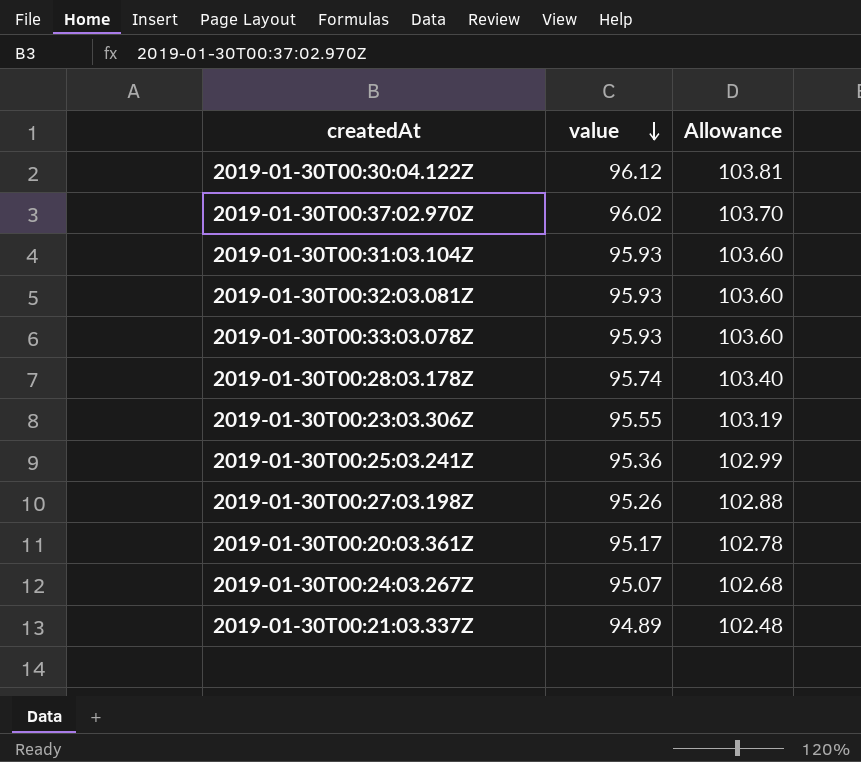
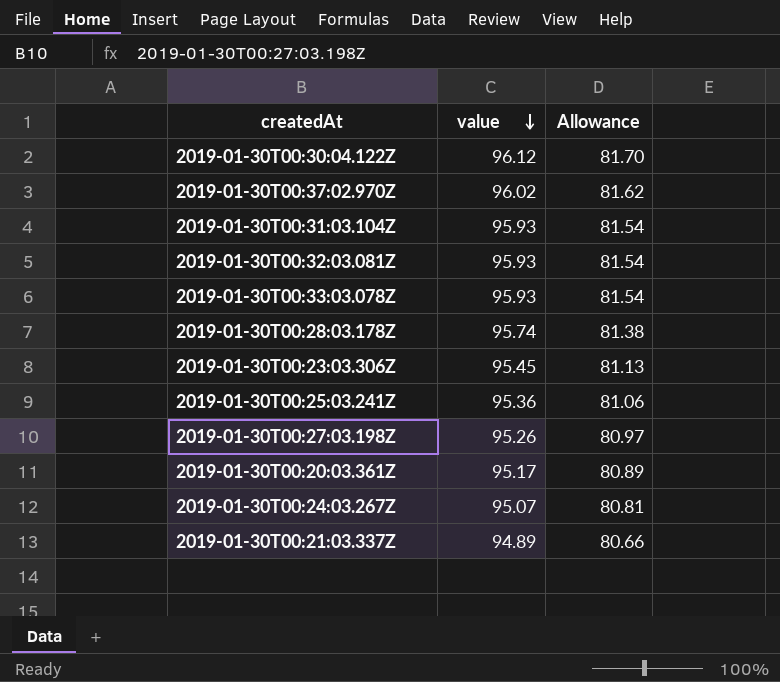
column Allowance | formula: [value] * 1.08 -> [value] * 0.85
2019-01-30T00:23:03.306Z | value: 95.55 -> 95.45

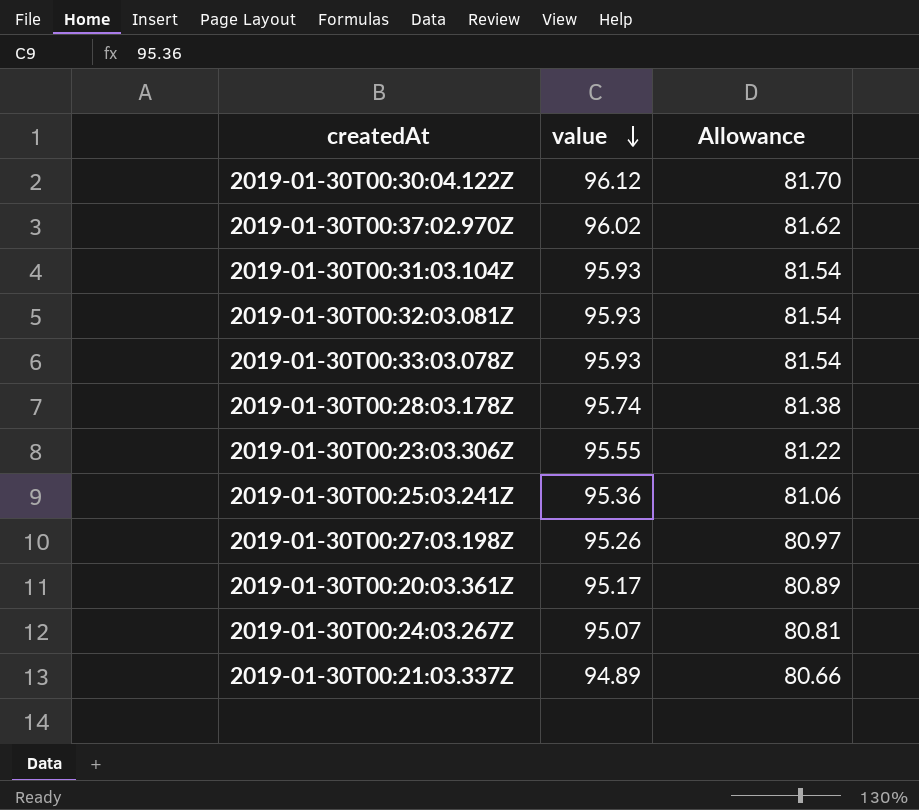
2019-01-30T00:23:03.306Z | value: 95.45 -> 95.55
2019-01-30T00:23:03.306Z | Allowance: 81.13 -> 81.22

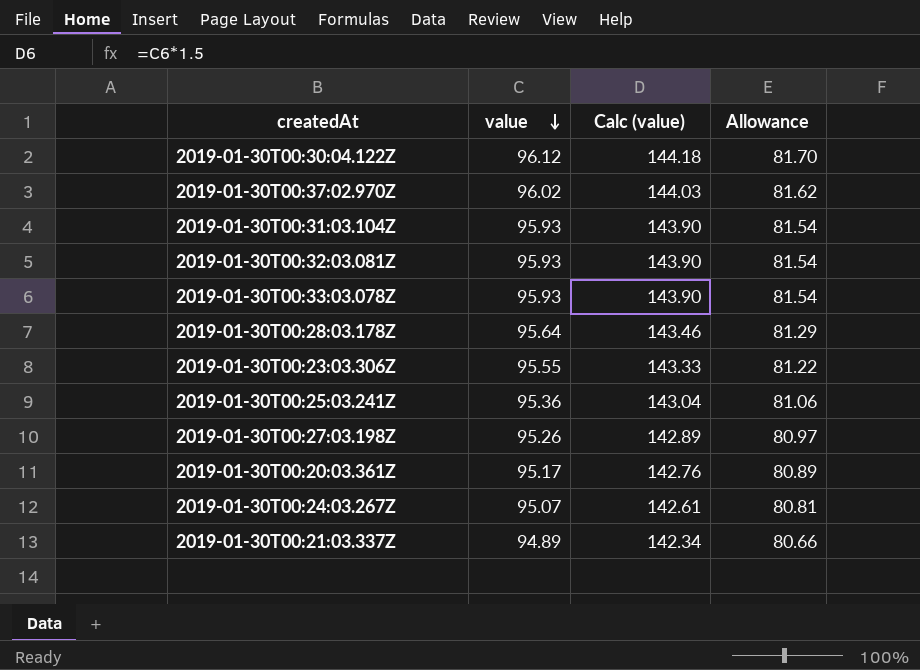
column Calc (value) | formula: none -> [value] * 1.5
2019-01-30T00:28:03.178Z | value: 95.74 -> 95.64
2019-01-30T00:28:03.178Z | Allowance: 81.38 -> 81.29

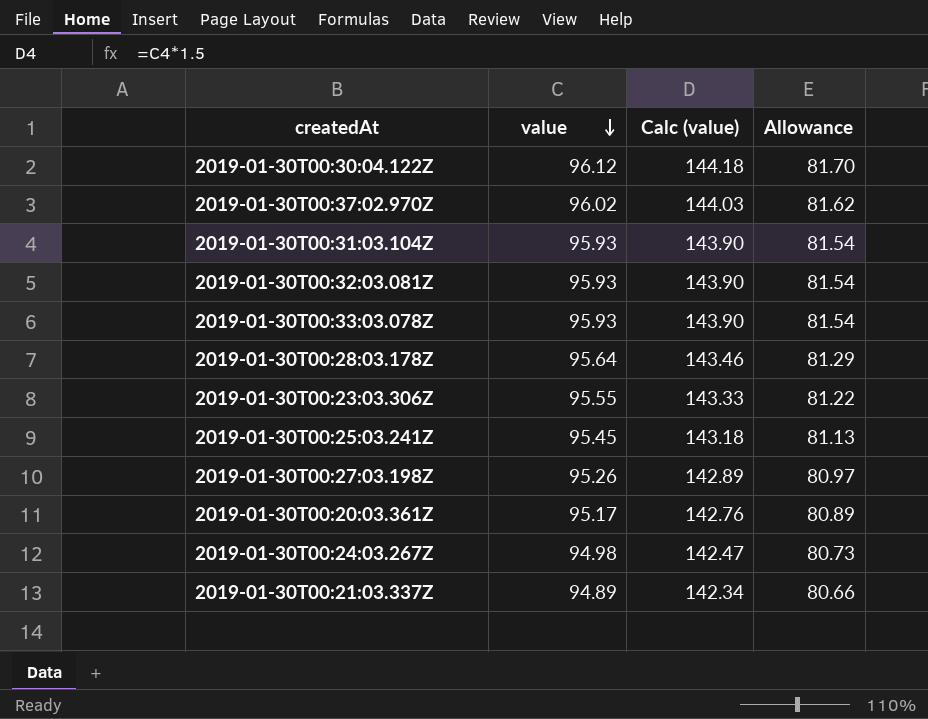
2019-01-30T00:25:03.241Z | value: 95.36 -> 95.45
2019-01-30T00:25:03.241Z | Calc (value): 143.04 -> 143.18
2019-01-30T00:25:03.241Z | Allowance: 81.06 -> 81.13
2019-01-30T00:24:03.267Z | value: 95.07 -> 94.98
2019-01-30T00:24:03.267Z | Calc (value): 142.61 -> 142.47
2019-01-30T00:24:03.267Z | Allowance: 80.81 -> 80.73

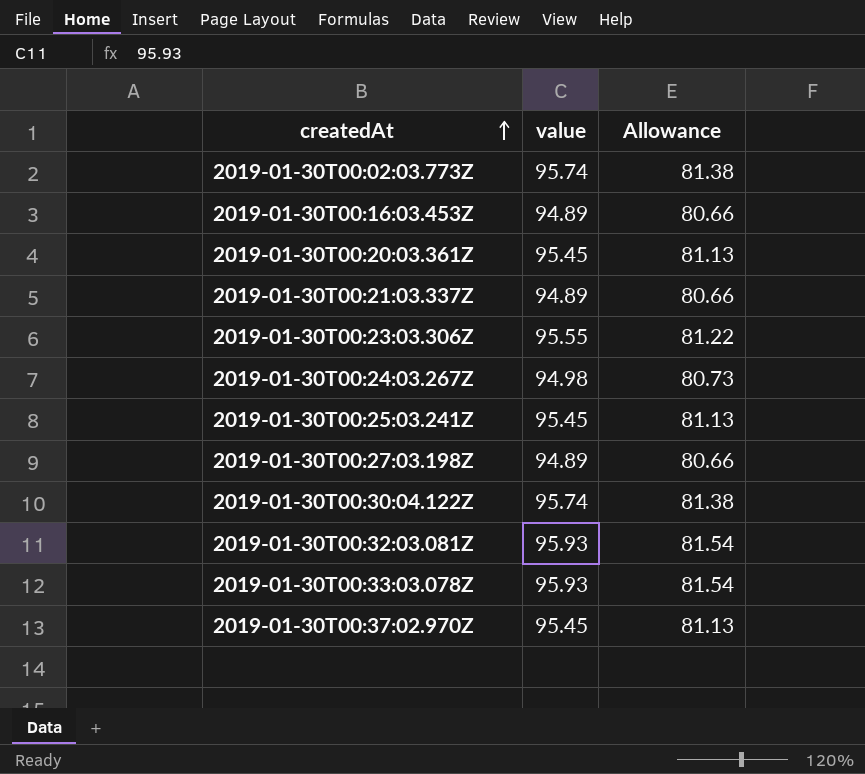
row order: value descending -> createdAt ascending
column Calc (value) | formula: [value] * 1.5 -> none
row 2019-01-30T00:31:03.104Z: 95.93 | 143.90 | 81.54 -> none
row 2019-01-30T00:28:03.178Z: 95.64 | 143.46 | 81.29 -> none
row 2019-01-30T00:02:03.773Z: none -> 95.74 | 81.38
row 2019-01-30T00:16:03.453Z: none -> 94.89 | 80.66
2019-01-30T00:20:03.361Z | value: 95.17 -> 95.45
2019-01-30T00:20:03.361Z | Allowance: 80.89 -> 81.13
2019-01-30T00:27:03.198Z | value: 95.26 -> 94.89
2019-01-30T00:27:03.198Z | Allowance: 80.97 -> 80.66
2019-01-30T00:30:04.122Z | value: 96.12 -> 95.74
2019-01-30T00:30:04.122Z | Allowance: 81.70 -> 81.38
2019-01-30T00:37:02.970Z | value: 96.02 -> 95.45
2019-01-30T00:37:02.970Z | Allowance: 81.62 -> 81.13

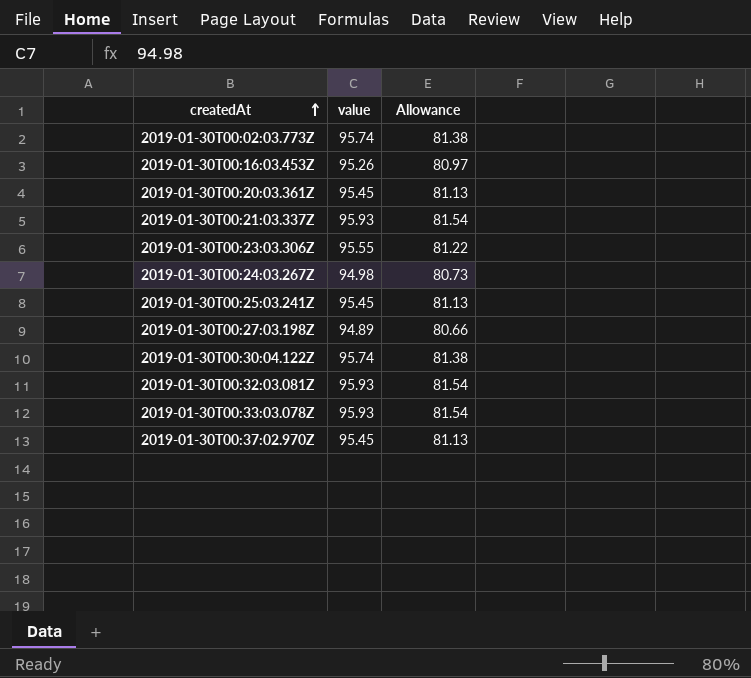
2019-01-30T00:16:03.453Z | value: 94.89 -> 95.26
2019-01-30T00:16:03.453Z | Allowance: 80.66 -> 80.97
2019-01-30T00:21:03.337Z | value: 94.89 -> 95.93
2019-01-30T00:21:03.337Z | Allowance: 80.66 -> 81.54

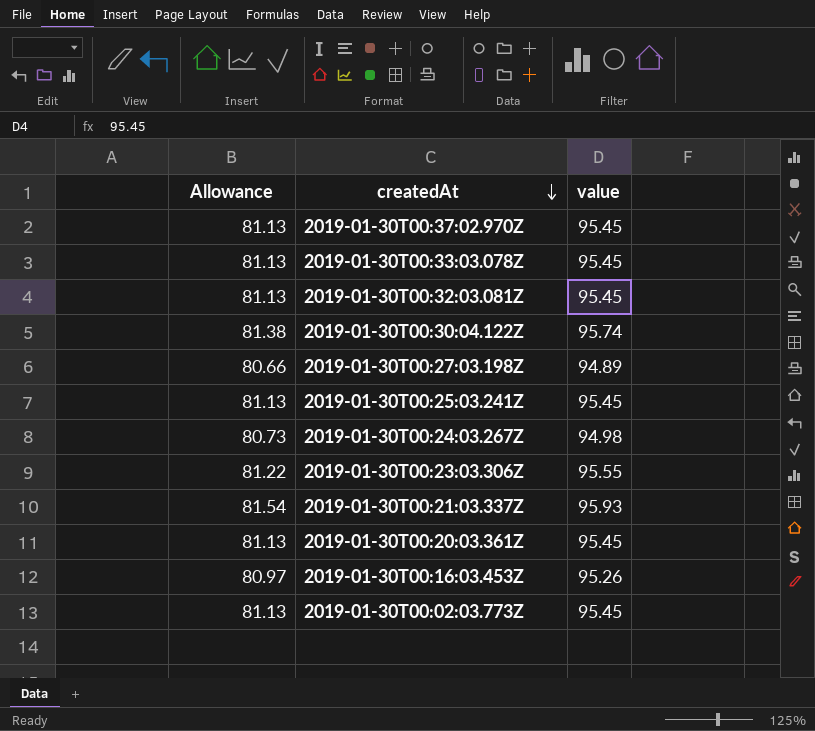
row order: createdAt ascending -> createdAt descending
column Allowance | position: 3 -> 1
2019-01-30T00:33:03.078Z | Allowance: 81.54 -> 81.13
2019-01-30T00:33:03.078Z | value: 95.93 -> 95.45
2019-01-30T00:32:03.081Z | Allowance: 81.54 -> 81.13
2019-01-30T00:32:03.081Z | value: 95.93 -> 95.45
2019-01-30T00:02:03.773Z | Allowance: 81.38 -> 81.13
2019-01-30T00:02:03.773Z | value: 95.74 -> 95.45

